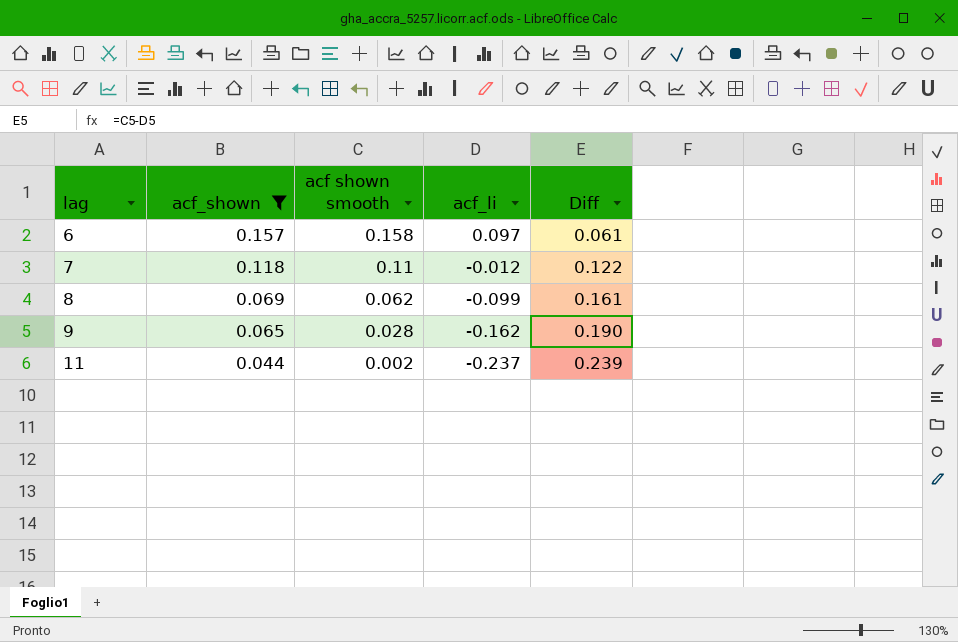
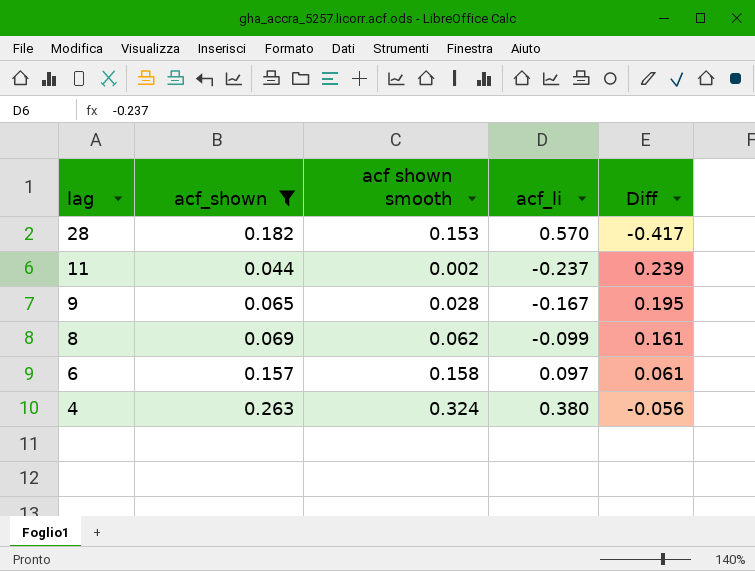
row order: lag ascending -> lag descending
row 7: 0.118 | 0.11 | -0.012 | 0.122 -> none
row 28: none -> 0.182 | 0.153 | 0.570 | -0.417
9 | acf_li: -0.162 -> -0.167
9 | Diff: 0.190 -> 0.195
row 4: none -> 0.263 | 0.324 | 0.380 | -0.056

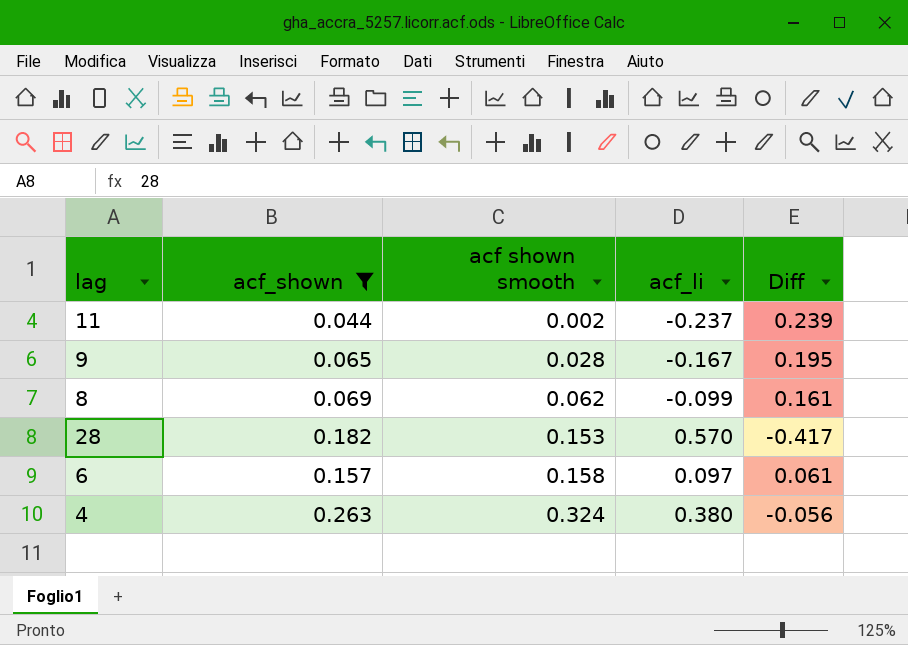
row order: lag descending -> acf shown smooth ascending

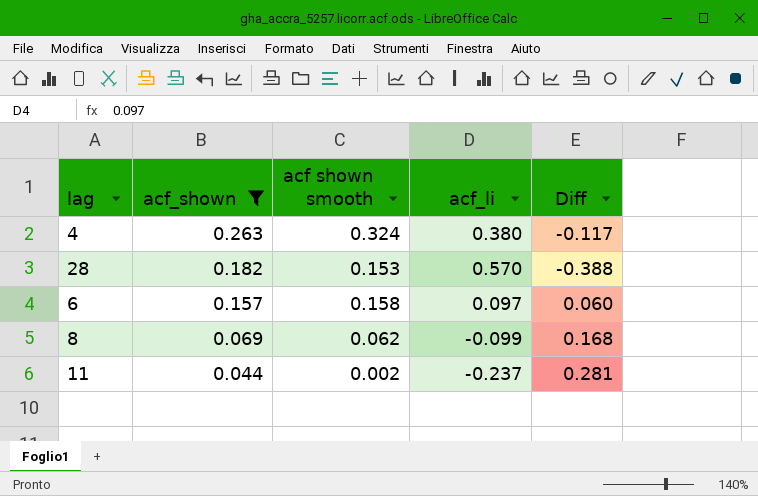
row order: acf shown smooth ascending -> acf_shown descending
column Diff | formula: [acf shown smooth] - [acf_li] -> [acf_shown] - [acf_li]
row 9: 0.065 | 0.028 | -0.167 | 0.195 -> none

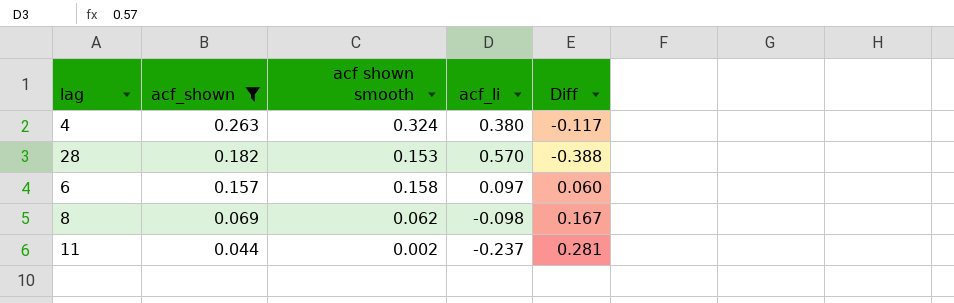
8 | acf_li: -0.099 -> -0.098
8 | Diff: 0.168 -> 0.167

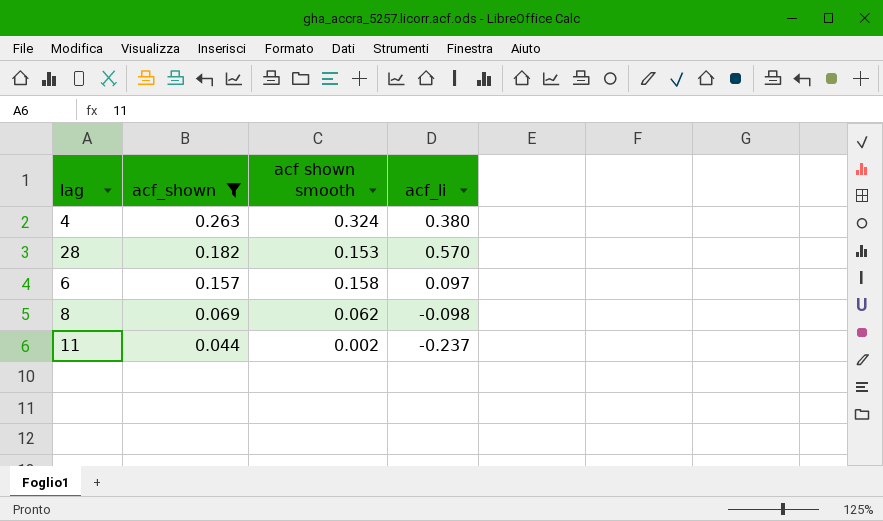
column Diff | formula: [acf_shown] - [acf_li] -> none

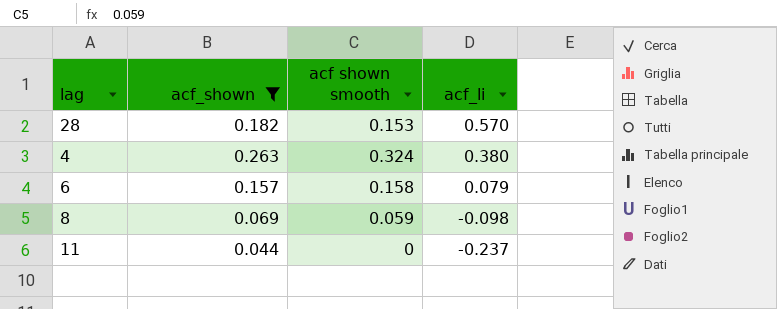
row order: acf_shown descending -> acf_li descending
6 | acf_li: 0.097 -> 0.079
8 | acf shown smooth: 0.062 -> 0.059
11 | acf shown smooth: 0.002 -> 0

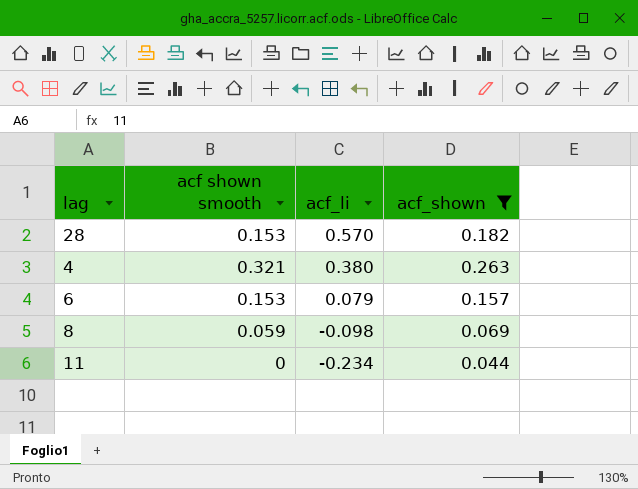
column acf_shown | position: 2 -> 4
4 | acf shown smooth: 0.324 -> 0.321
6 | acf shown smooth: 0.158 -> 0.153
11 | acf_li: -0.237 -> -0.234

